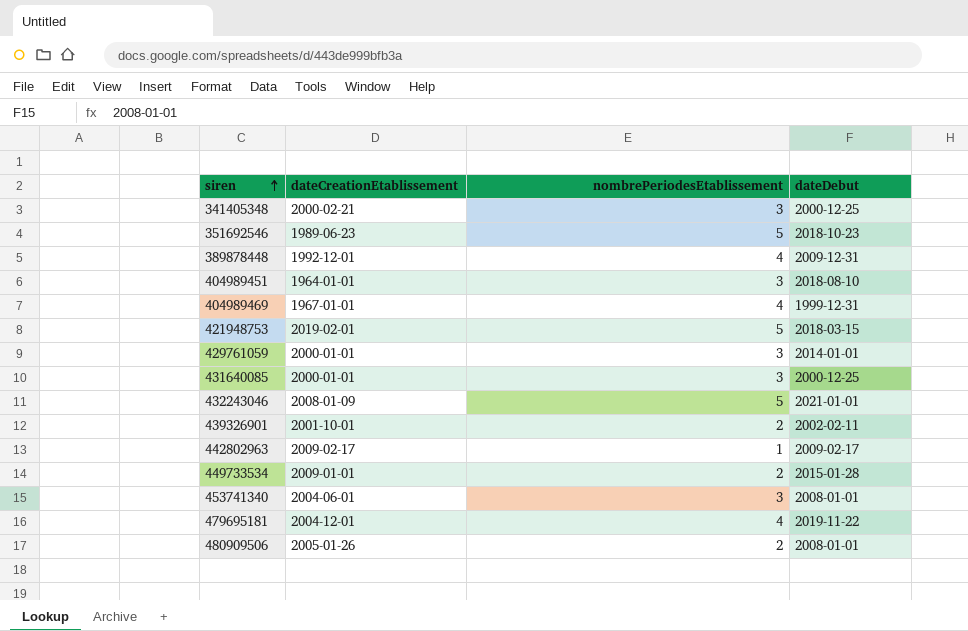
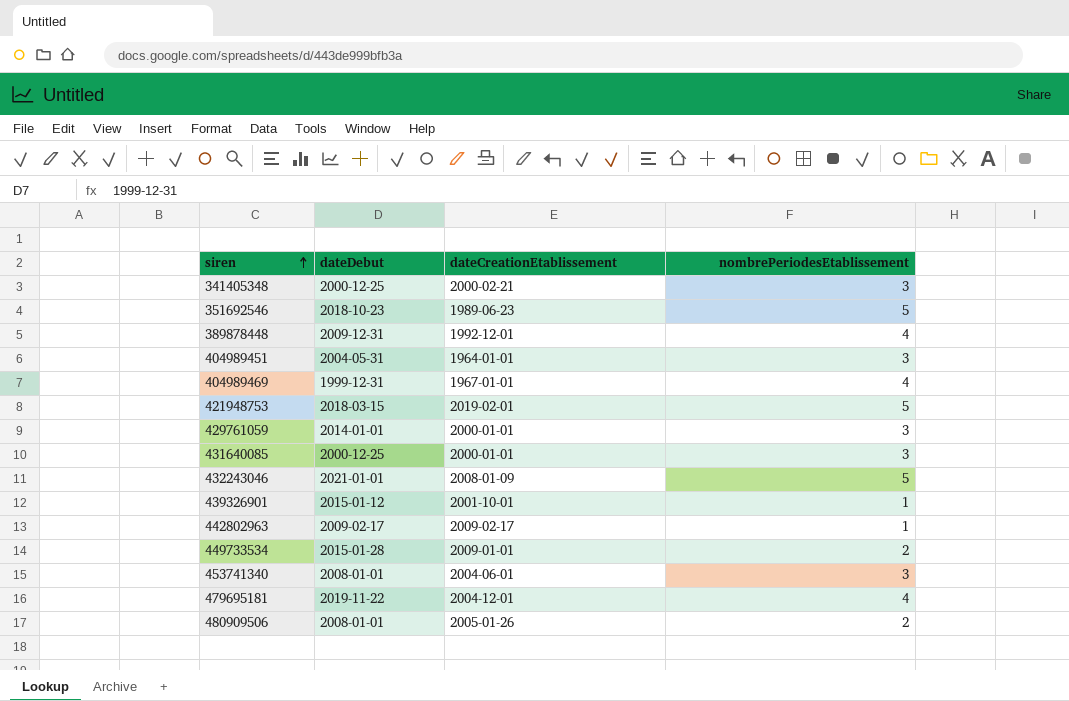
column dateDebut | position: 4 -> 2
404989451 | dateDebut: 2018-08-10 -> 2004-05-31
439326901 | dateDebut: 2002-02-11 -> 2015-01-12
439326901 | nombrePeriodesEtablissement: 2 -> 1

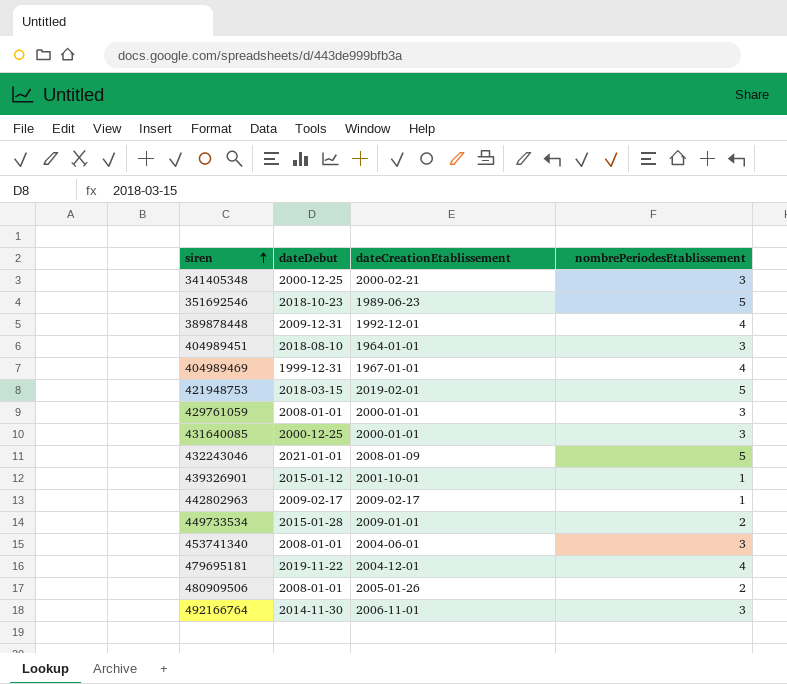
404989451 | dateDebut: 2004-05-31 -> 2018-08-10
429761059 | dateDebut: 2014-01-01 -> 2008-01-01
row 492166764: none -> 2014-11-30 | 2006-11-01 | 3

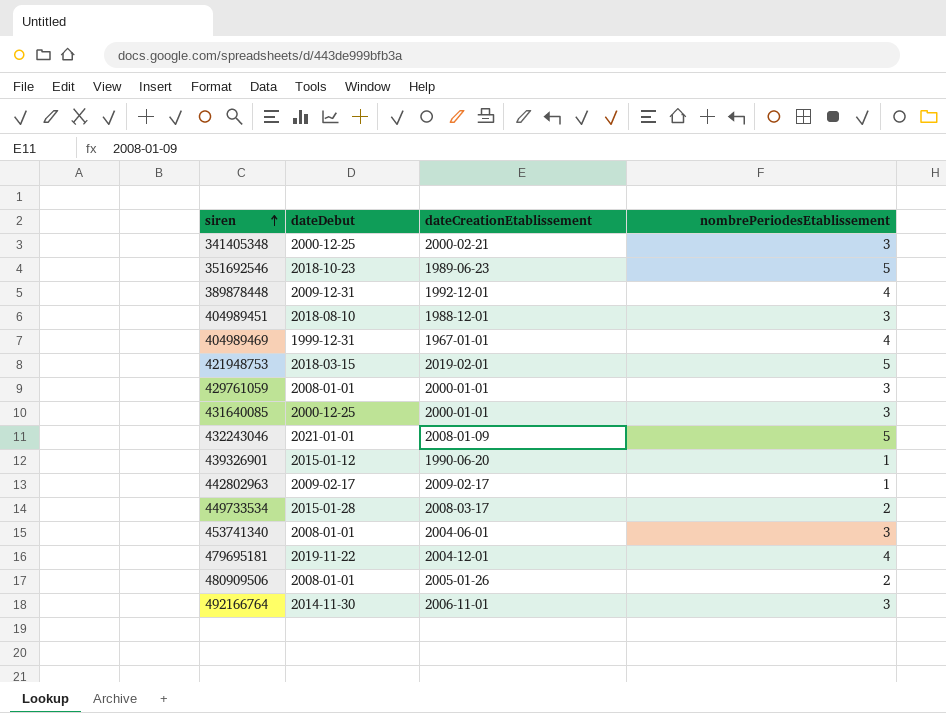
404989451 | dateCreationEtablissement: 1964-01-01 -> 1988-12-01
439326901 | dateCreationEtablissement: 2001-10-01 -> 1990-06-20
449733534 | dateCreationEtablissement: 2009-01-01 -> 2008-03-17

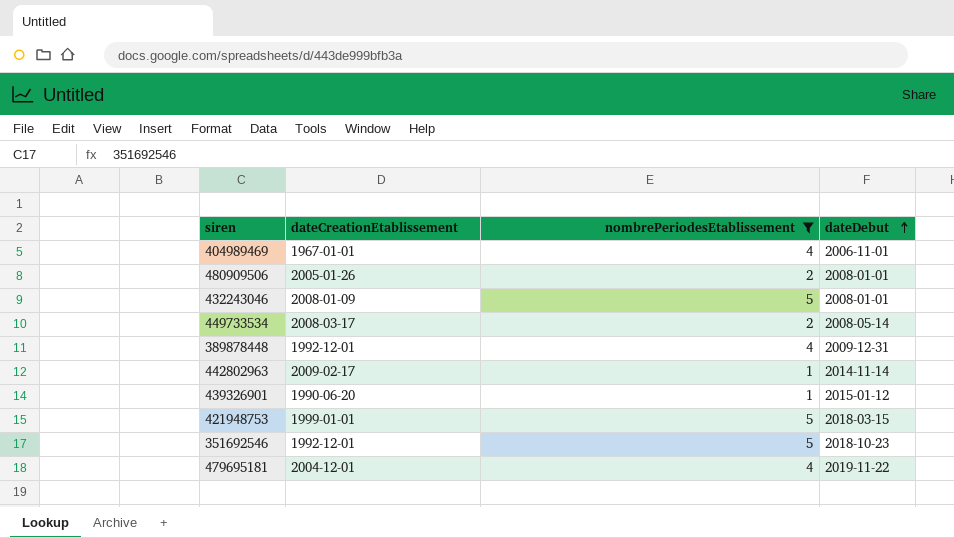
filter: none -> nombrePeriodesEtablissement != 3
row order: siren ascending -> dateDebut ascending
column dateDebut | position: 2 -> 4
404989469 | dateDebut: 1999-12-31 -> 2006-11-01
432243046 | dateDebut: 2021-01-01 -> 2008-01-01
449733534 | dateDebut: 2015-01-28 -> 2008-05-14
442802963 | dateDebut: 2009-02-17 -> 2014-11-14
421948753 | dateCreationEtablissement: 2019-02-01 -> 1999-01-01
351692546 | dateCreationEtablissement: 1989-06-23 -> 1992-12-01

